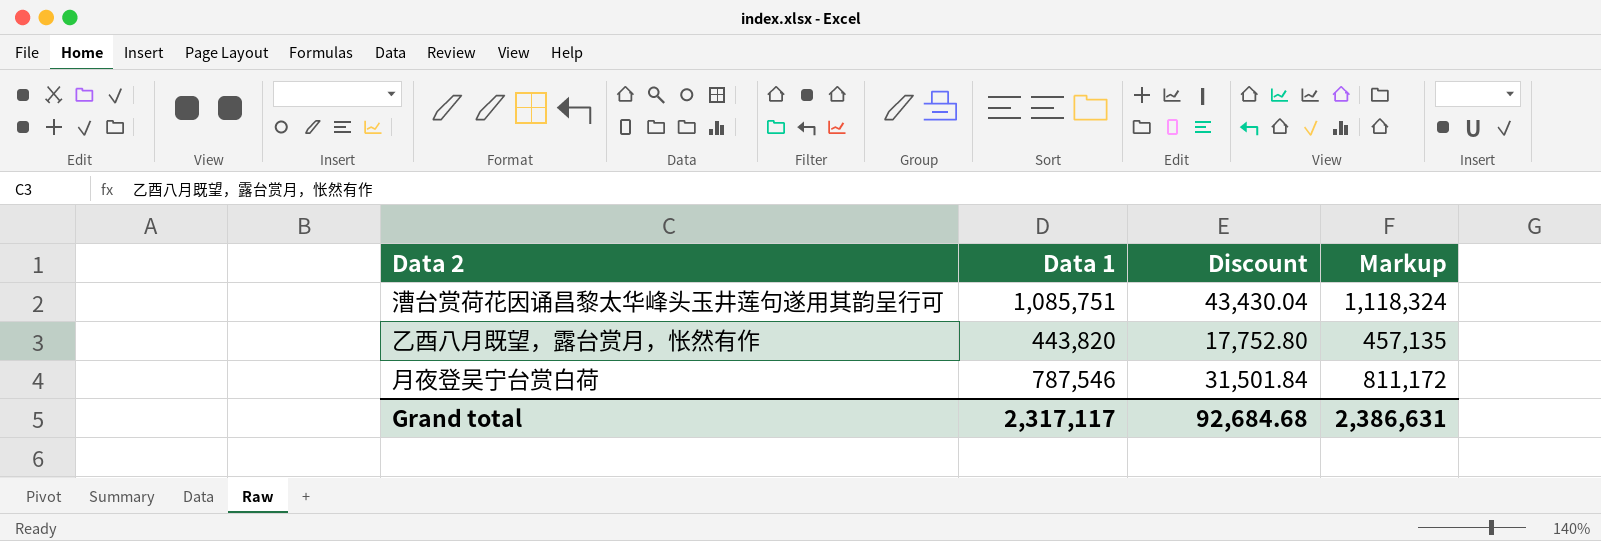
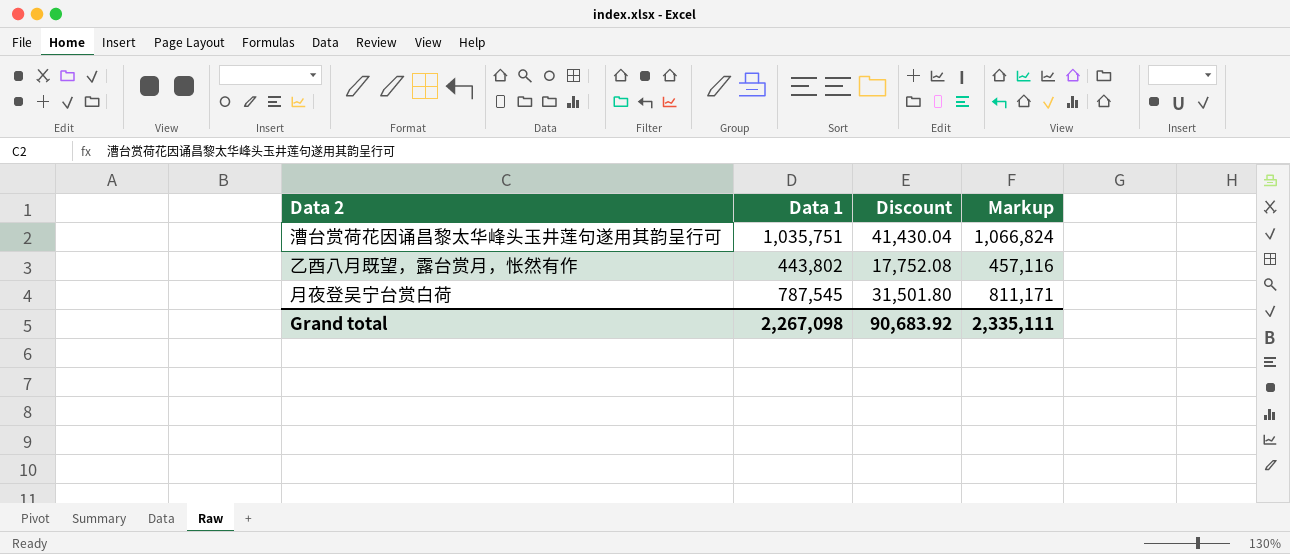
漕台赏荷花因诵昌黎太华峰头玉井莲句遂用其韵呈行可 | Data 1: 1,085,751 -> 1,035,751
漕台赏荷花因诵昌黎太华峰头玉井莲句遂用其韵呈行可 | Discount: 43,430.04 -> 41,430.04
漕台赏荷花因诵昌黎太华峰头玉井莲句遂用其韵呈行可 | Markup: 1,118,324 -> 1,066,824
乙酉八月既望，露台赏月，怅然有作 | Data 1: 443,820 -> 443,802
乙酉八月既望，露台赏月，怅然有作 | Discount: 17,752.80 -> 17,752.08
乙酉八月既望，露台赏月，怅然有作 | Markup: 457,135 -> 457,116
月夜登吴宁台赏白荷 | Data 1: 787,546 -> 787,545
月夜登吴宁台赏白荷 | Discount: 31,501.84 -> 31,501.80
月夜登吴宁台赏白荷 | Markup: 811,172 -> 811,171
Grand total | Data 1: 2,317,117 -> 2,267,098
Grand total | Discount: 92,684.68 -> 90,683.92
Grand total | Markup: 2,386,631 -> 2,335,111

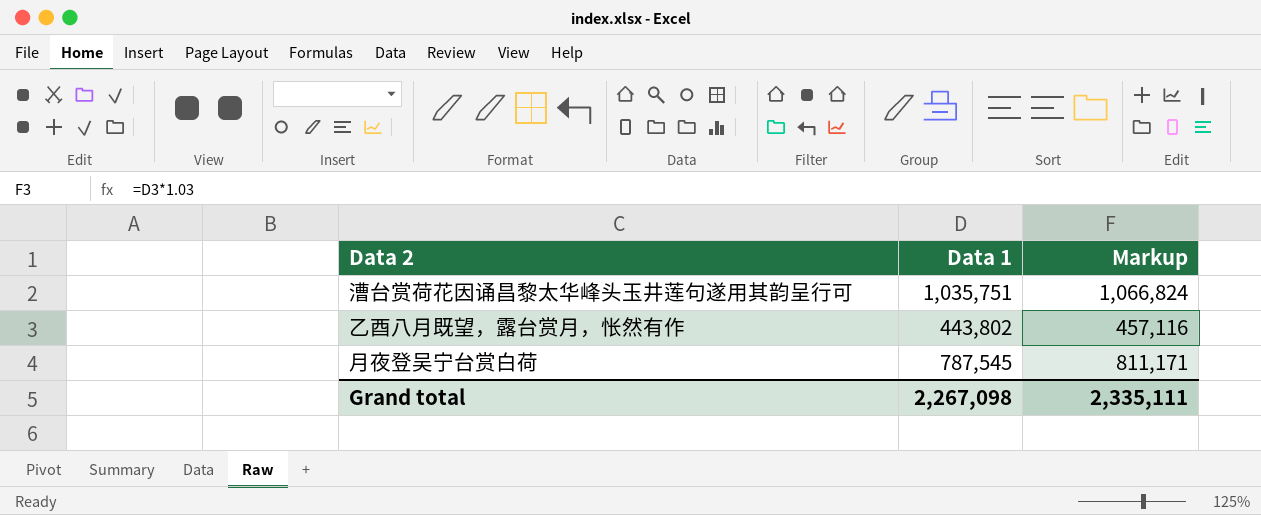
column Discount | formula: [Data 1] * 0.04 -> none

